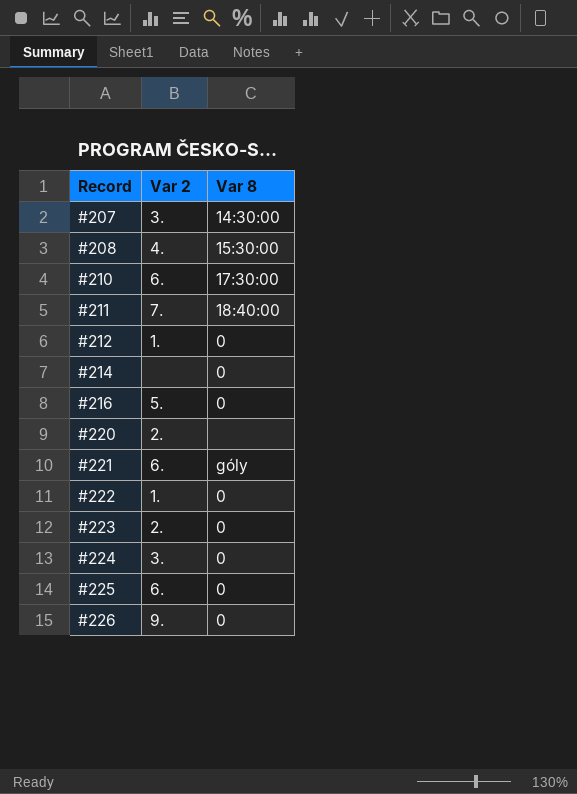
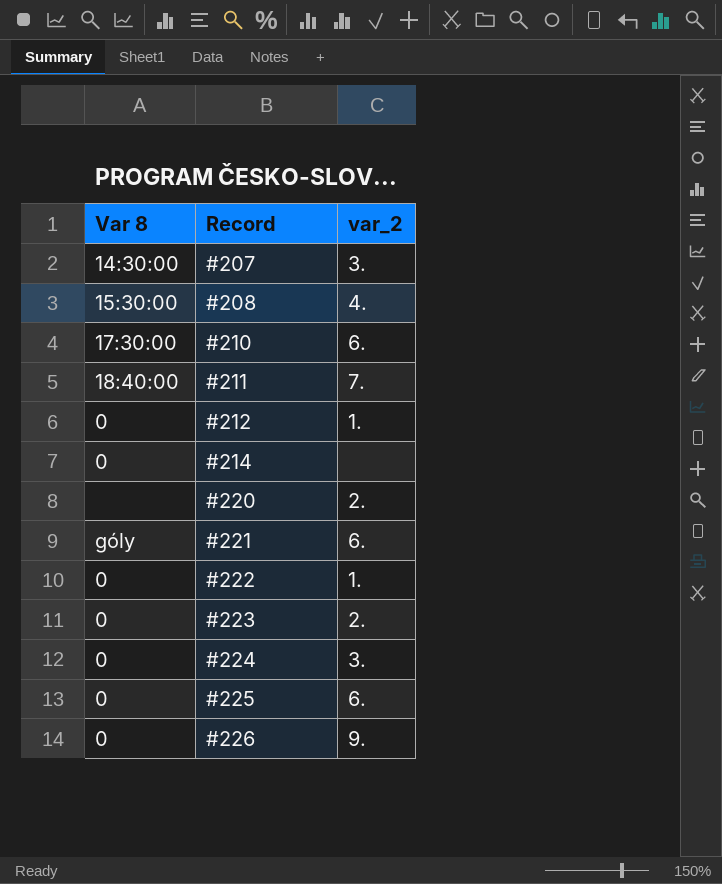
column Var 8 | position: 3 -> 1
column name: Var 2 -> var_2
row #216: 5. | 0 -> none

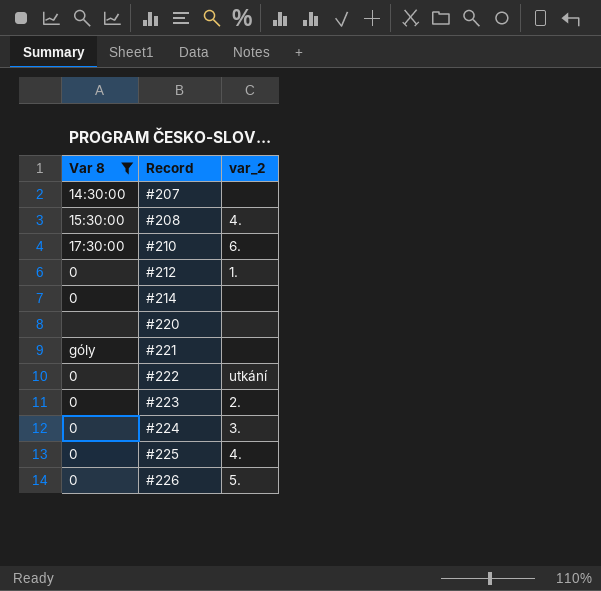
filter: none -> Var 8 != 18:40:00
#207 | var_2: 3. -> none
#220 | var_2: 2. -> none
#221 | var_2: 6. -> none
#222 | var_2: 1. -> utkání
#225 | var_2: 6. -> 4.
#226 | var_2: 9. -> 5.

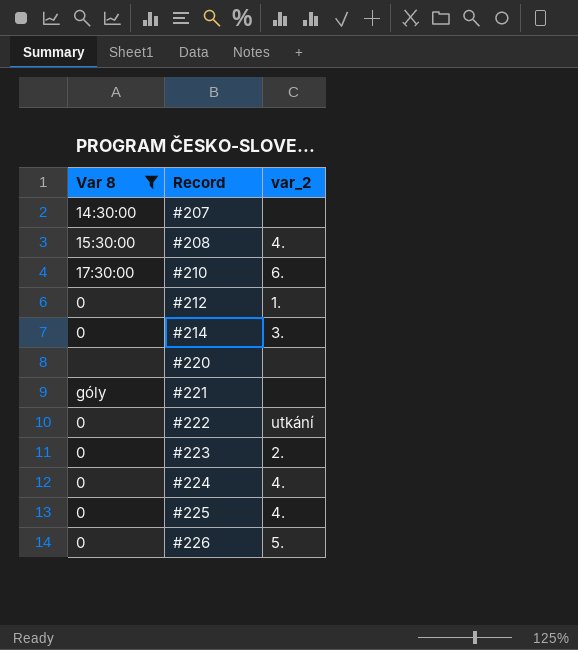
#214 | var_2: none -> 3.
#224 | var_2: 3. -> 4.

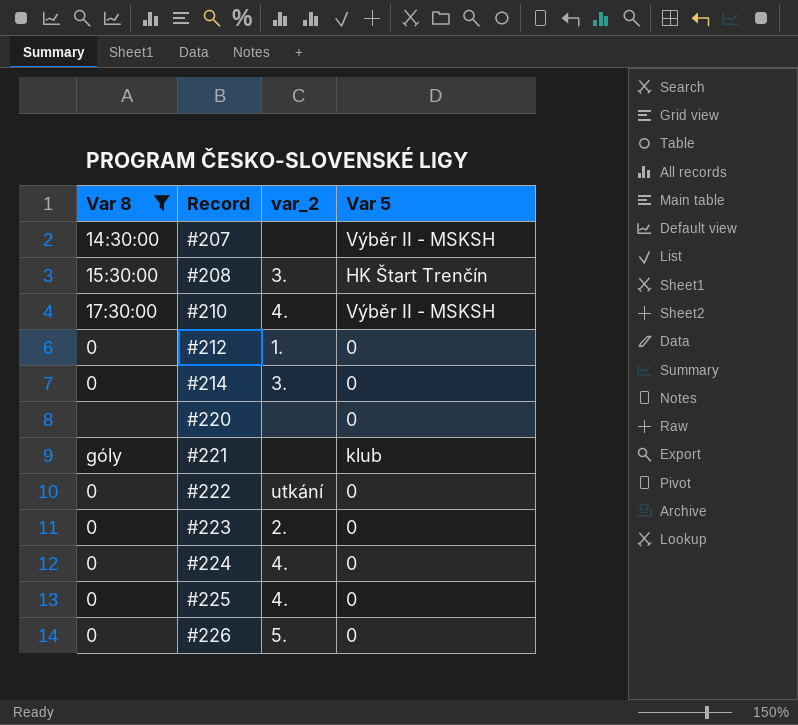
column Var 5 | position: none -> 4
#208 | var_2: 4. -> 3.
#210 | var_2: 6. -> 4.

